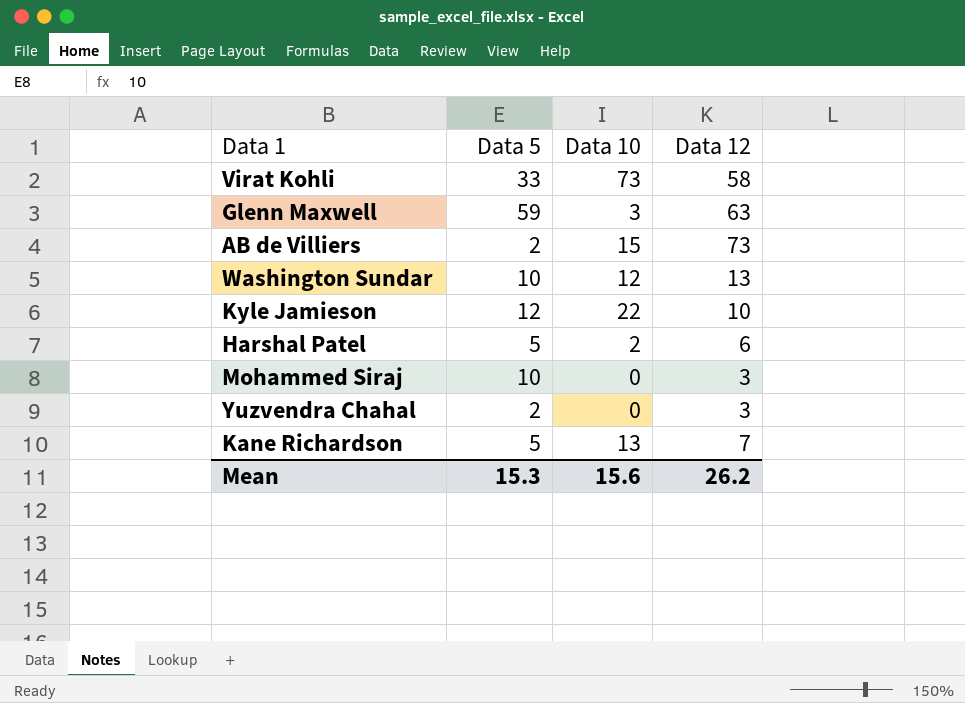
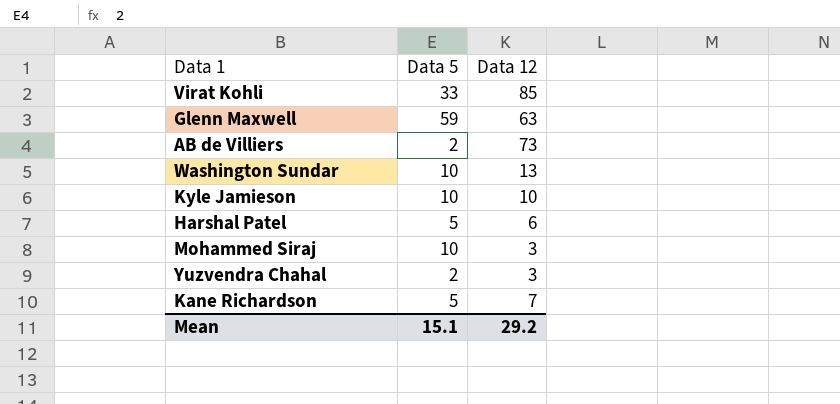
column Data 10 | position: 3 -> none
Virat Kohli | Data 12: 58 -> 85
Kyle Jamieson | Data 5: 12 -> 10
Mean | Data 5: 15.3 -> 15.1
Mean | Data 12: 26.2 -> 29.2

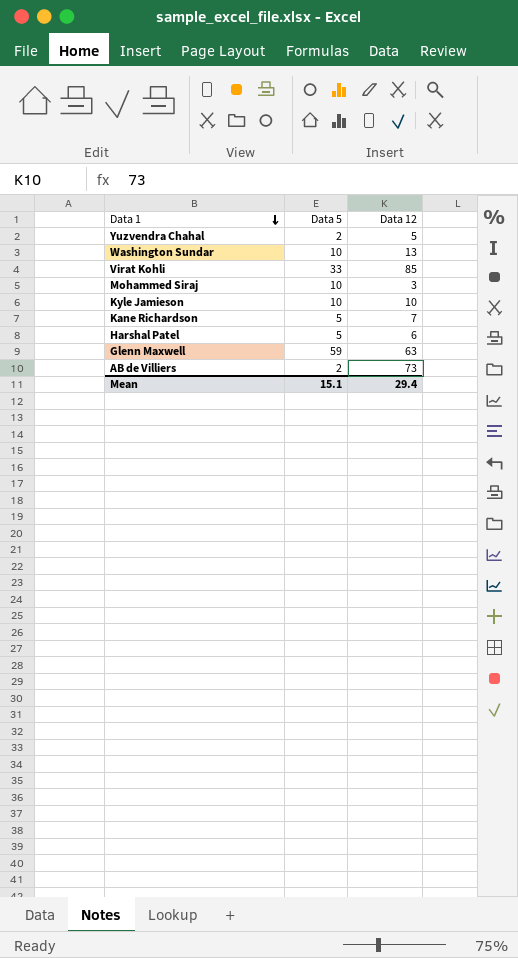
row order: none -> Data 1 descending
Yuzvendra Chahal | Data 12: 3 -> 5
Mean | Data 12: 29.2 -> 29.4

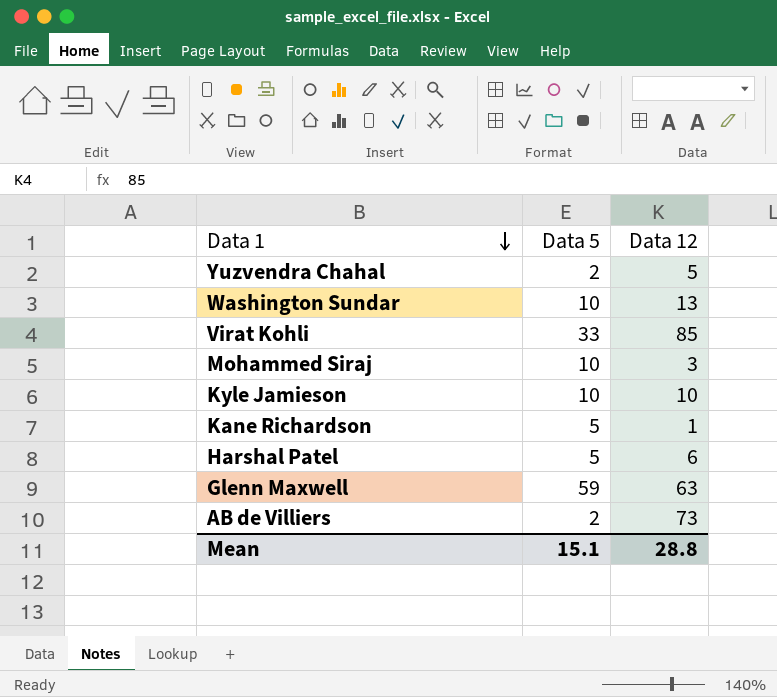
Kane Richardson | Data 12: 7 -> 1
Mean | Data 12: 29.4 -> 28.8

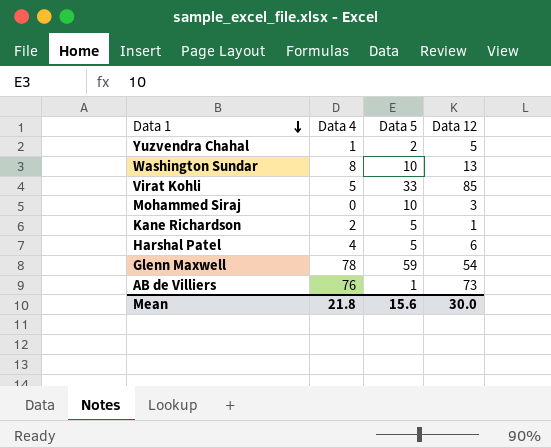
column Data 4 | position: none -> 2
row Kyle Jamieson: 10 | 10 -> none
Glenn Maxwell | Data 12: 63 -> 54
AB de Villiers | Data 5: 2 -> 1
Mean | Data 5: 15.1 -> 15.6
Mean | Data 12: 28.8 -> 30.0

